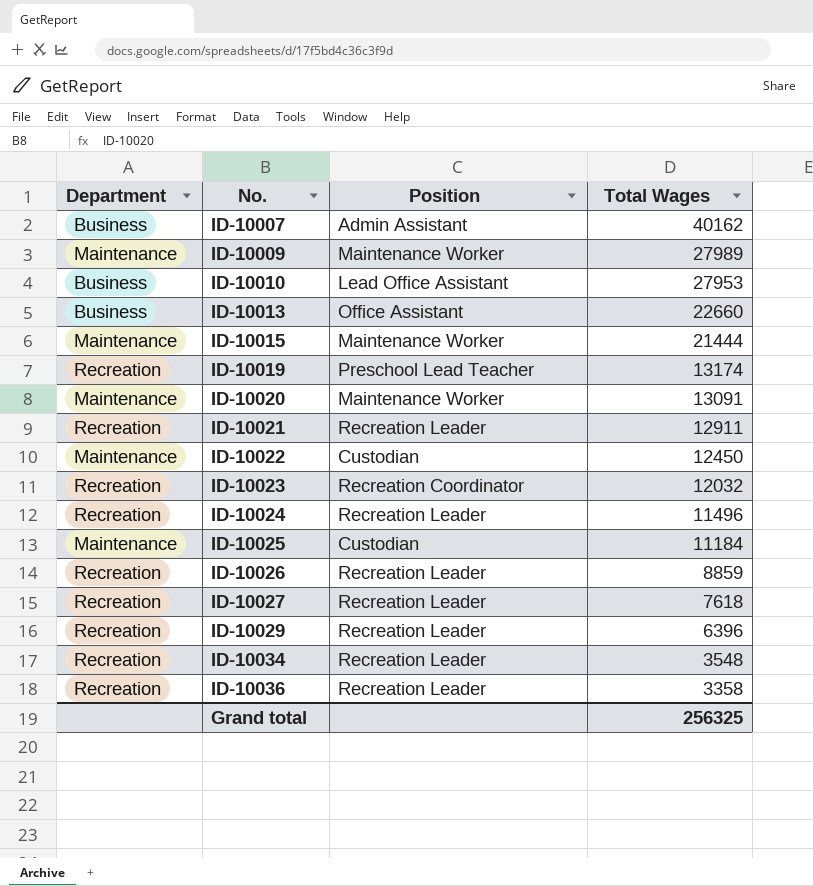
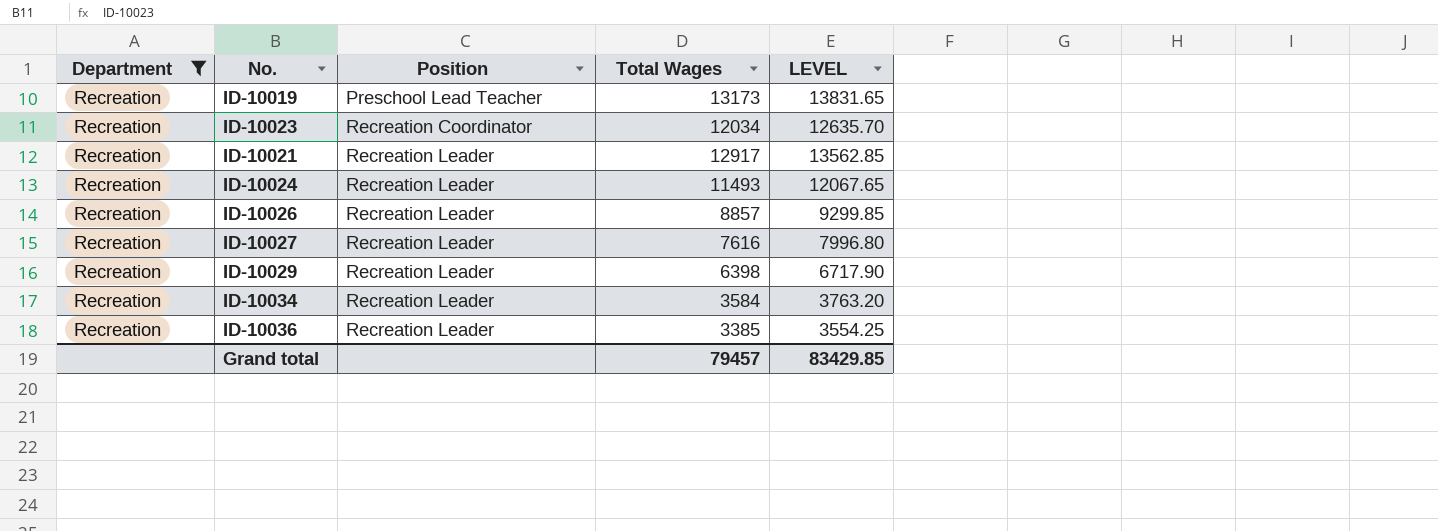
filter: none -> Department = Recreation
row order: No. ascending -> Position ascending
column LEVEL | formula: none -> [Total Wages] * 1.05
ID-10019 | Total Wages: 13174 -> 13173
ID-10023 | Total Wages: 12032 -> 12034
ID-10021 | Total Wages: 12911 -> 12917
ID-10024 | Total Wages: 11496 -> 11493
ID-10026 | Total Wages: 8859 -> 8857
ID-10027 | Total Wages: 7618 -> 7616
ID-10029 | Total Wages: 6396 -> 6398
ID-10034 | Total Wages: 3548 -> 3584
ID-10036 | Total Wages: 3358 -> 3385
Grand total | Total Wages: 256325 -> 79457

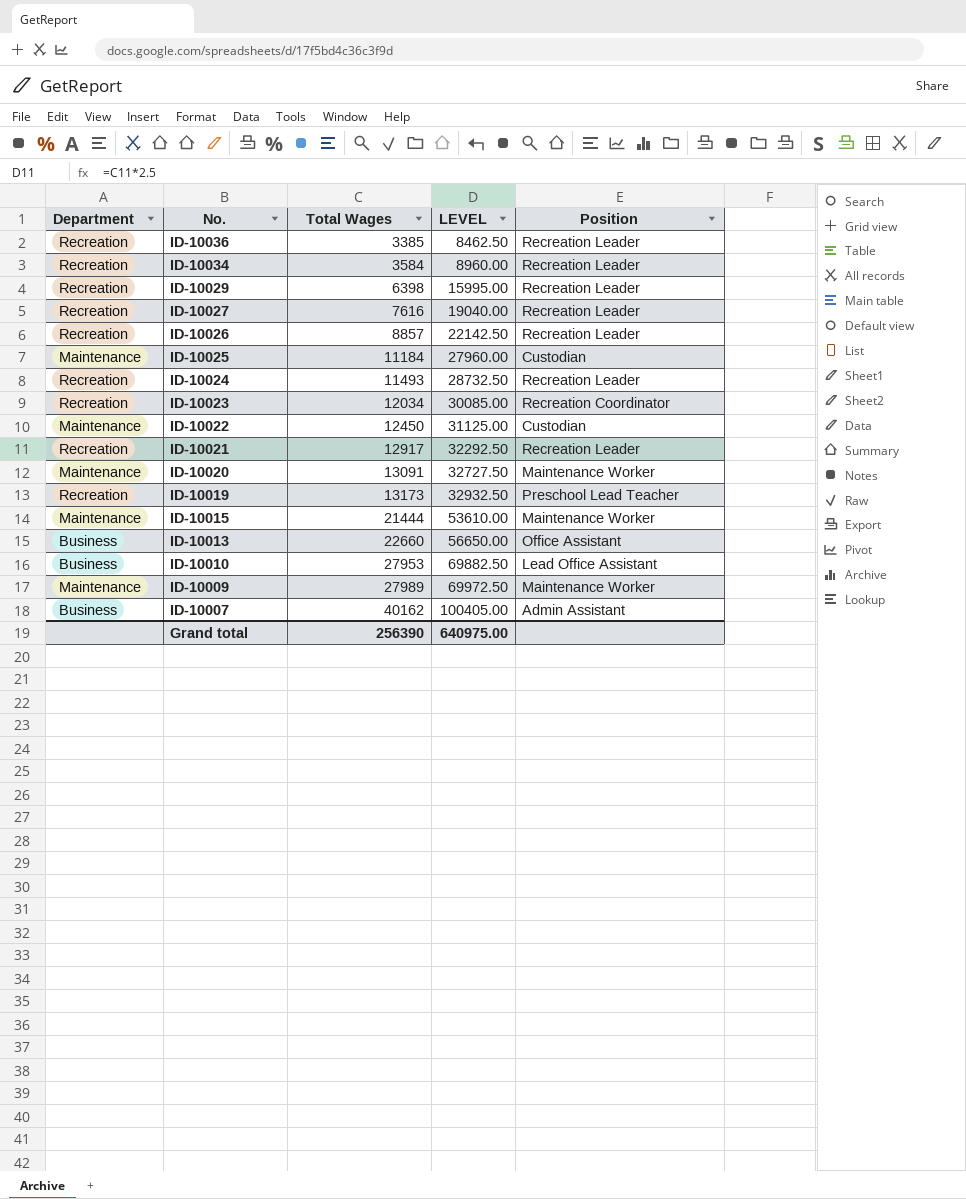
filter: Department = Recreation -> none
row order: Position ascending -> No. descending
column LEVEL | formula: [Total Wages] * 1.05 -> [Total Wages] * 2.5
column Position | position: 3 -> 5
Grand total | Total Wages: 79457 -> 256390
Grand total | LEVEL: 83429.85 -> 640975.00

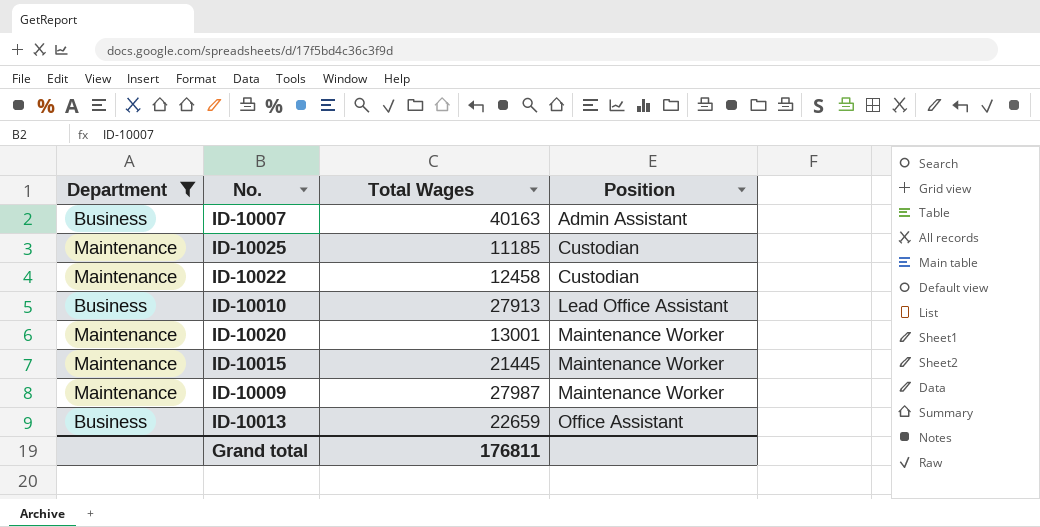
filter: none -> Department != Recreation
row order: No. descending -> Position ascending
column LEVEL | formula: [Total Wages] * 2.5 -> none
ID-10007 | Total Wages: 40162 -> 40163
ID-10025 | Total Wages: 11184 -> 11185
ID-10022 | Total Wages: 12450 -> 12458
ID-10010 | Total Wages: 27953 -> 27913
ID-10020 | Total Wages: 13091 -> 13001
ID-10015 | Total Wages: 21444 -> 21445
ID-10009 | Total Wages: 27989 -> 27987
ID-10013 | Total Wages: 22660 -> 22659
Grand total | Total Wages: 256390 -> 176811

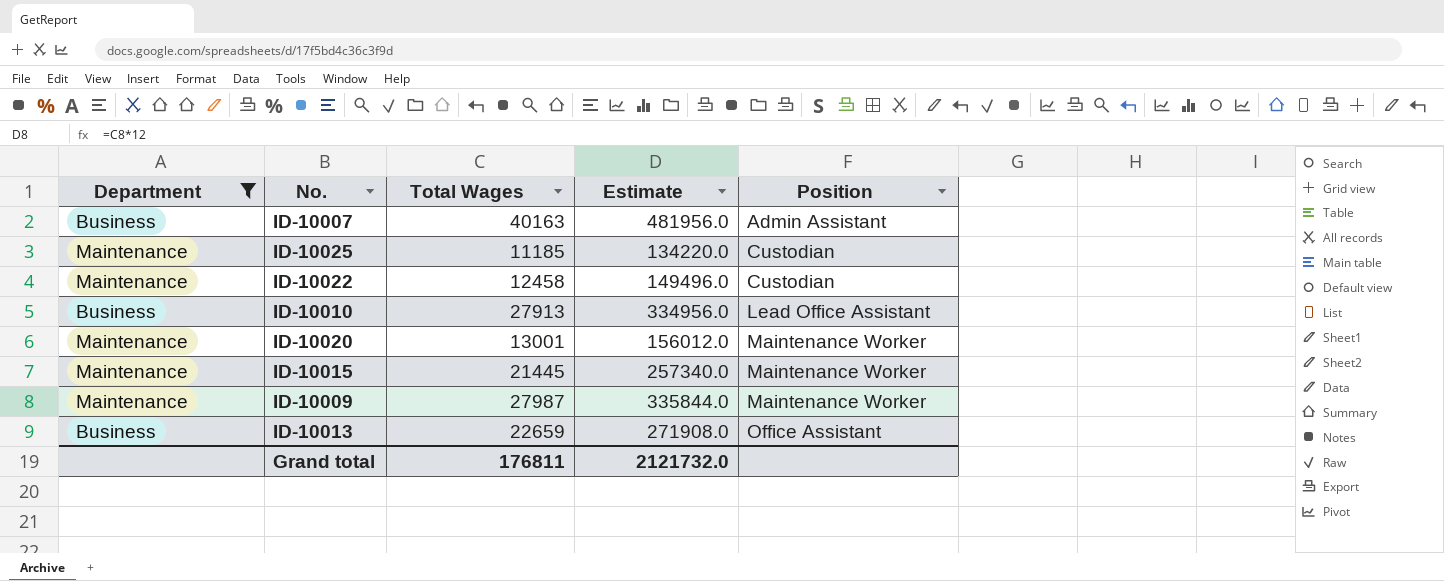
column Estimate | formula: none -> [Total Wages] * 12

